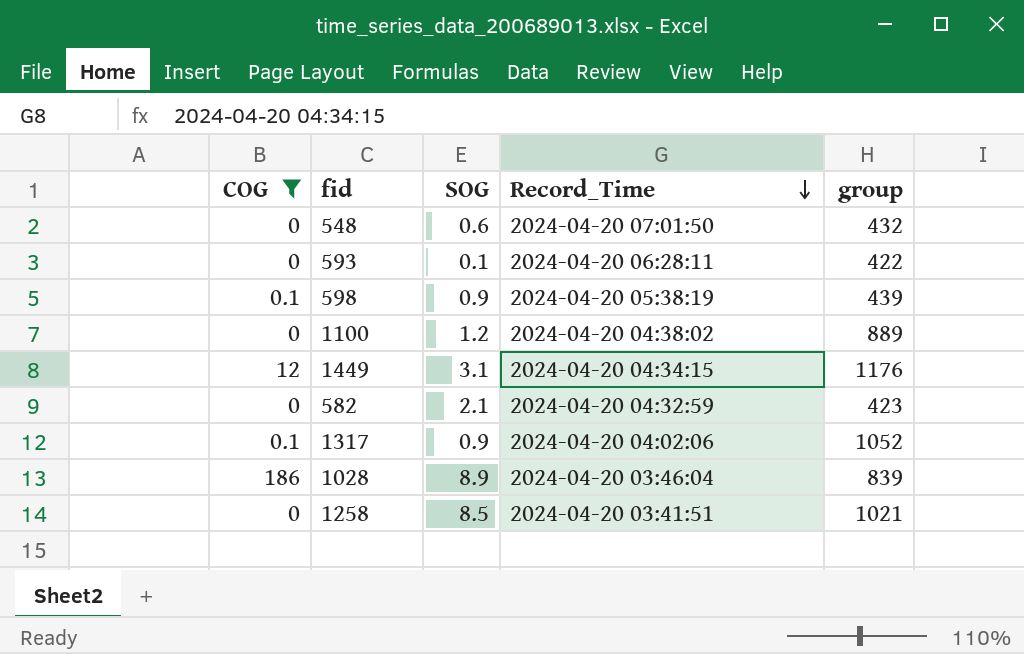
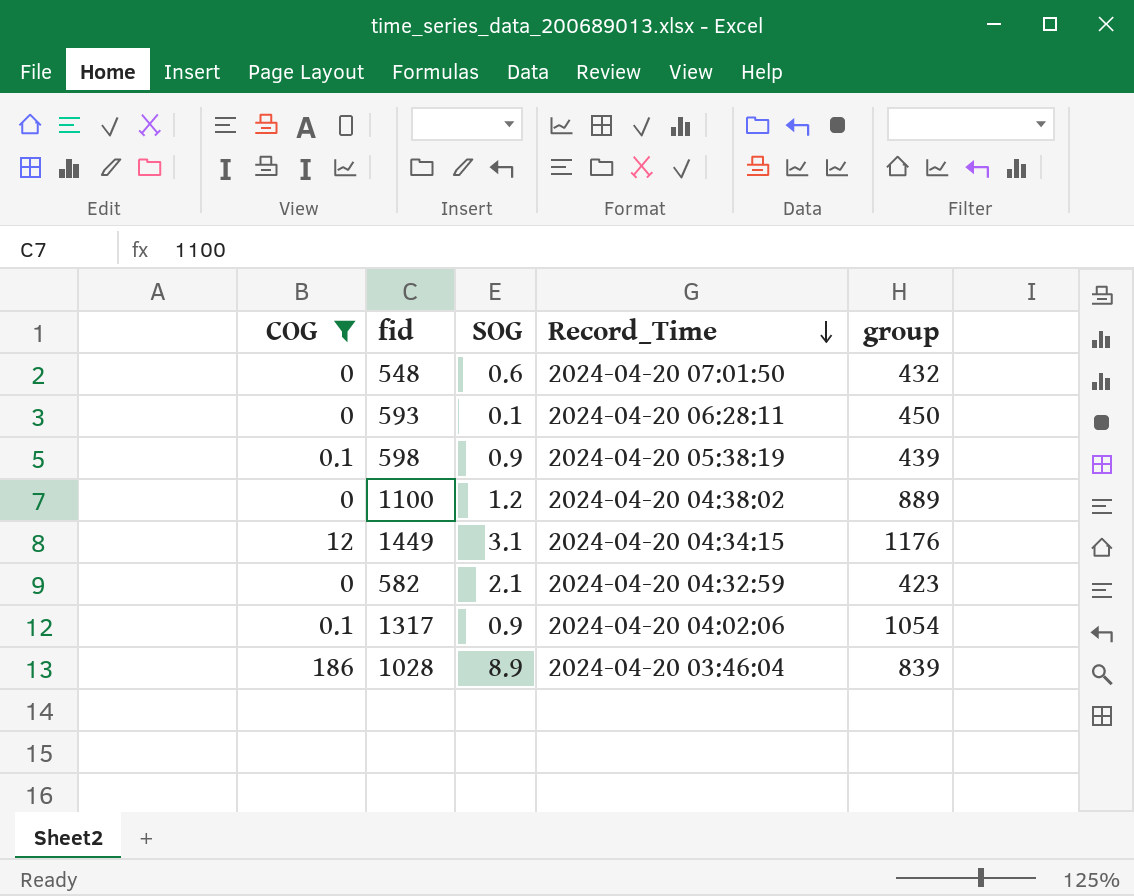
row 1258: 0 | 8.5 | 2024-04-20 03:41:51 | 1021 -> none
593 | group: 422 -> 450
1317 | group: 1052 -> 1054

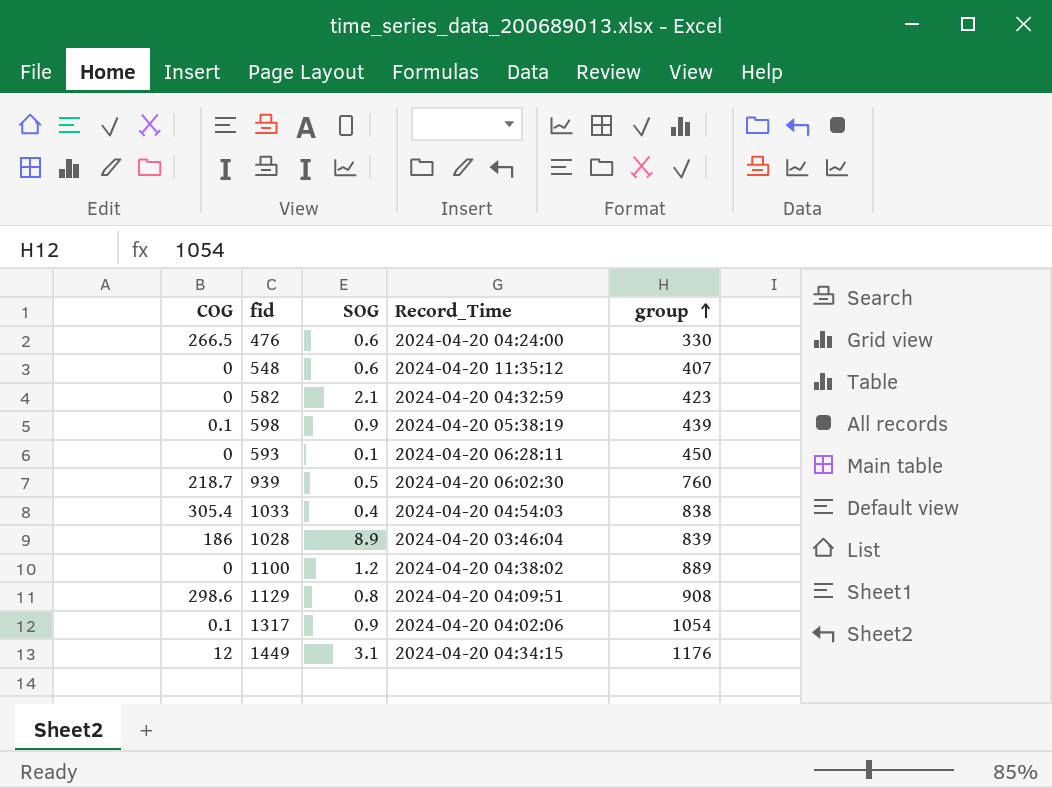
filter: COG <= 186 -> none
row order: Record_Time descending -> group ascending
548 | Record_Time: 2024-04-20 07:01:50 -> 2024-04-20 11:35:12
548 | group: 432 -> 407

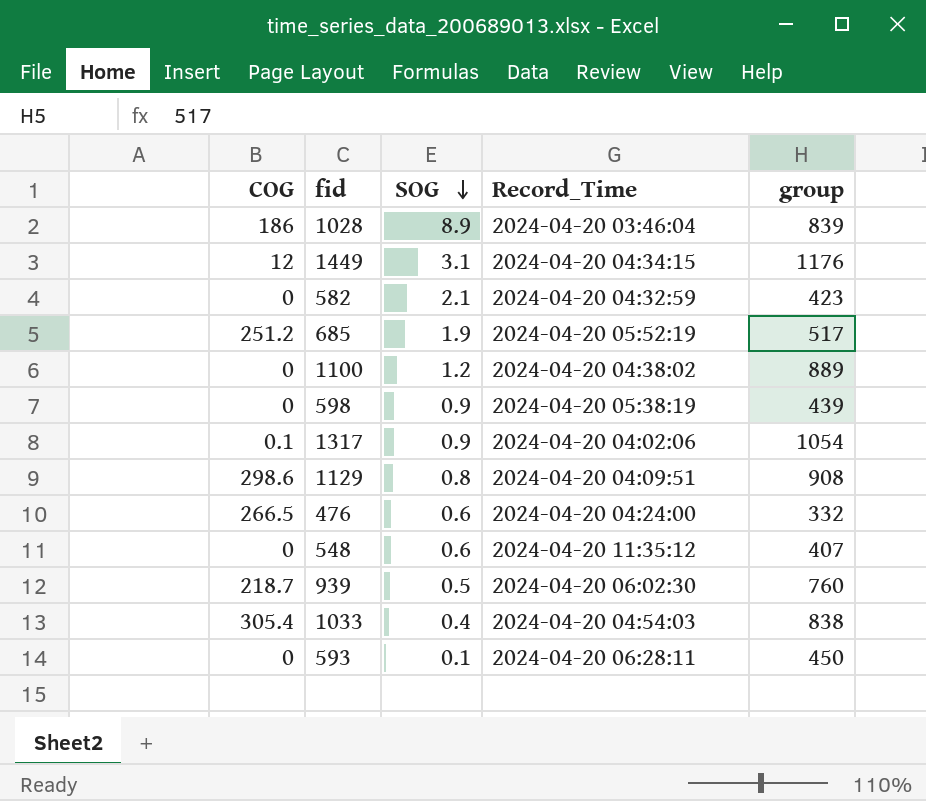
row order: group ascending -> SOG descending
row 685: none -> 251.2 | 1.9 | 2024-04-20 05:52:19 | 517
598 | COG: 0.1 -> 0
476 | group: 330 -> 332

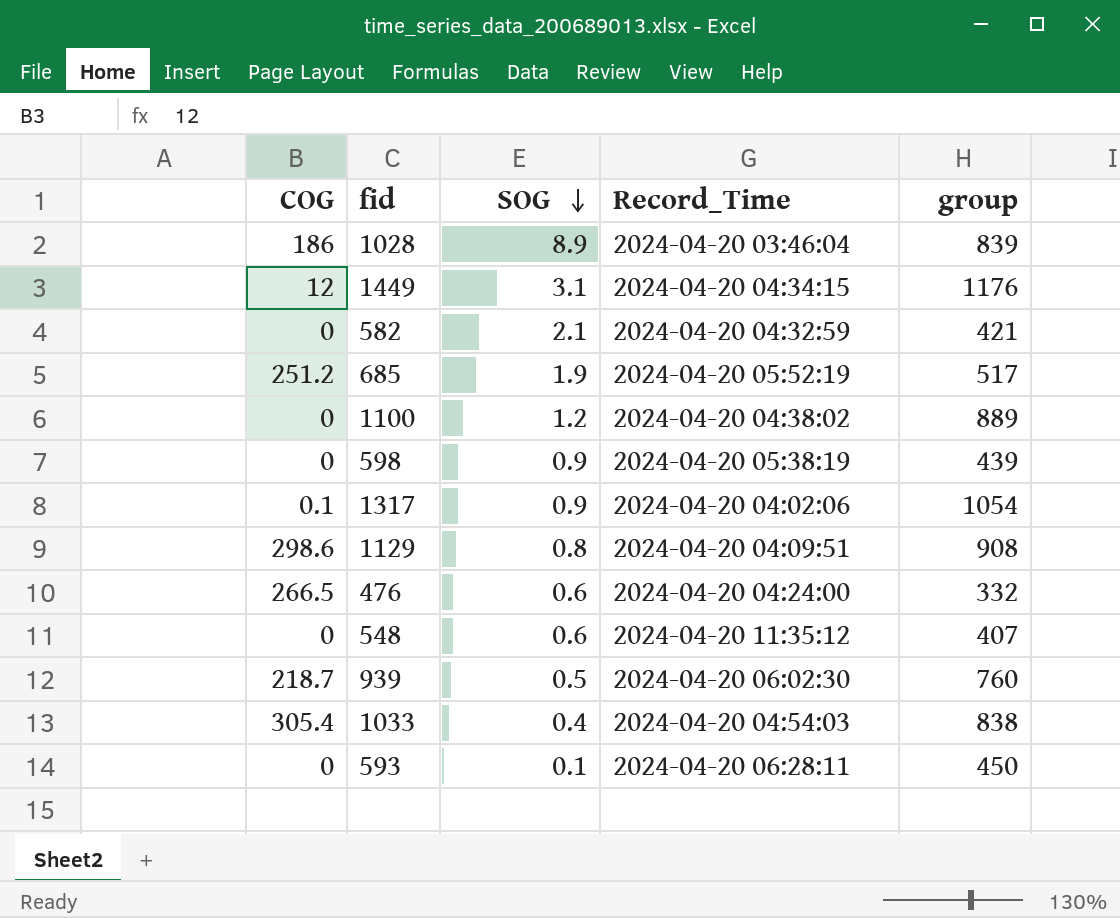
582 | group: 423 -> 421

